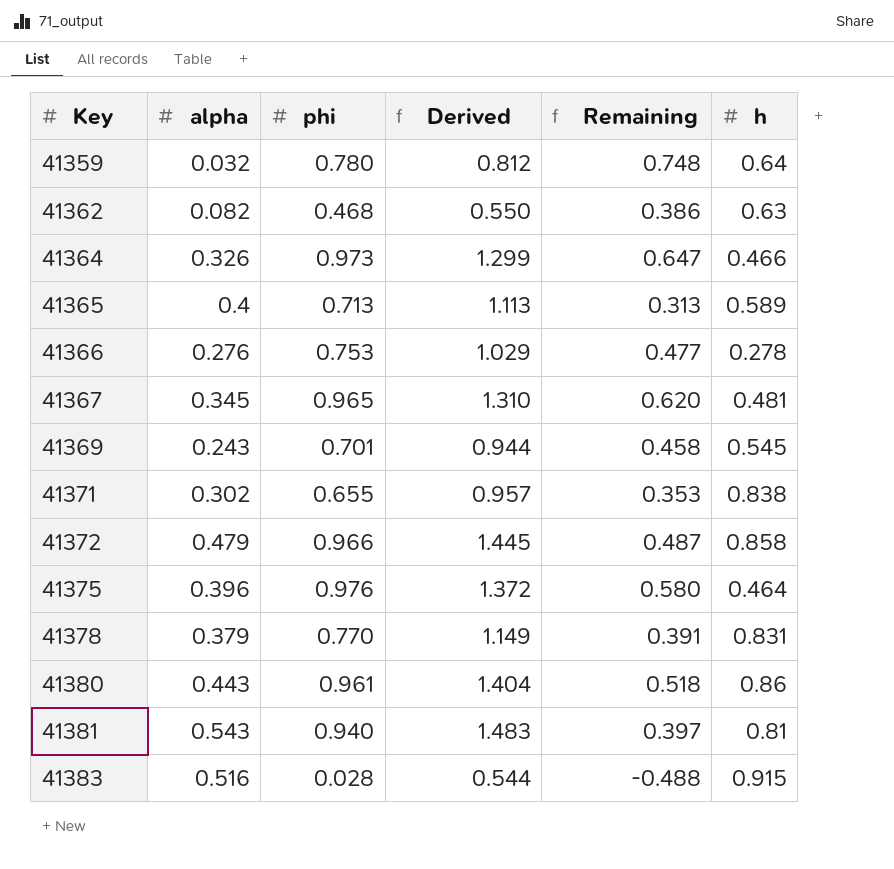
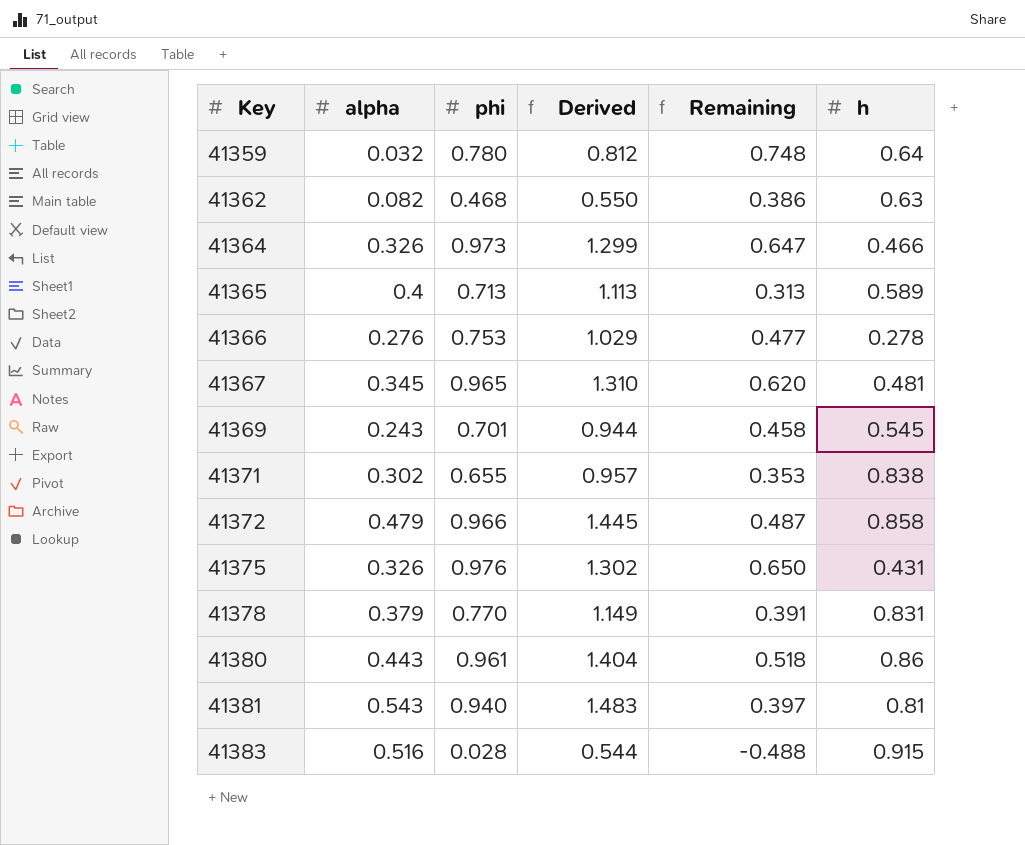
41375 | alpha: 0.396 -> 0.326
41375 | Derived: 1.372 -> 1.302
41375 | Remaining: 0.580 -> 0.650
41375 | h: 0.464 -> 0.431

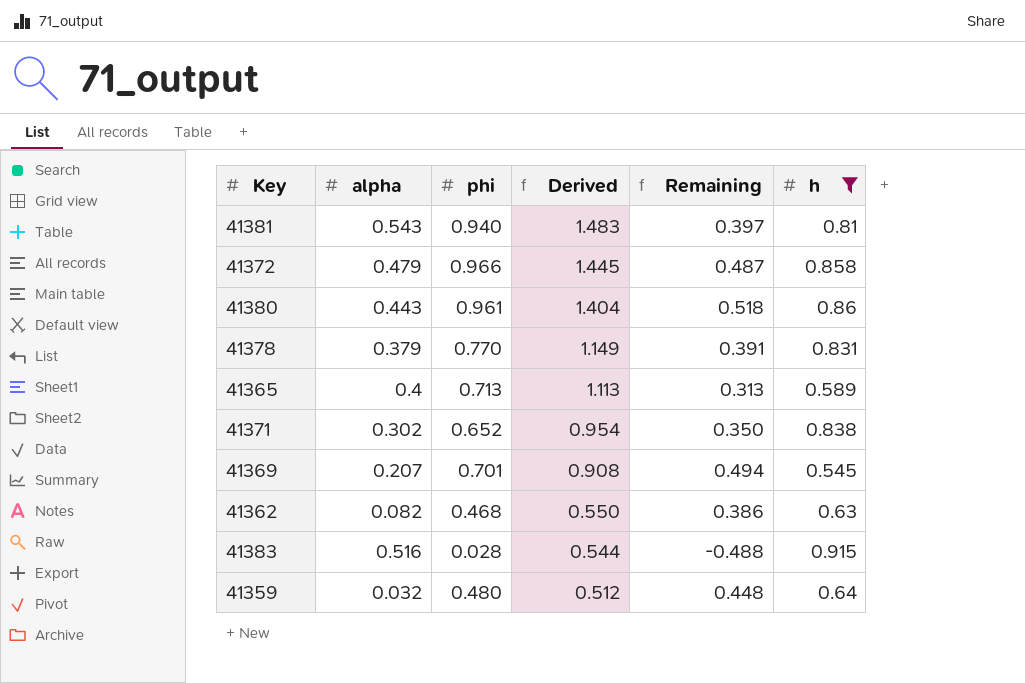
filter: none -> h >= 0.545
row order: Key ascending -> Derived descending
41371 | phi: 0.655 -> 0.652
41371 | Derived: 0.957 -> 0.954
41371 | Remaining: 0.353 -> 0.350
41369 | alpha: 0.243 -> 0.207
41369 | Derived: 0.944 -> 0.908
41369 | Remaining: 0.458 -> 0.494
41359 | phi: 0.780 -> 0.480
41359 | Derived: 0.812 -> 0.512
41359 | Remaining: 0.748 -> 0.448

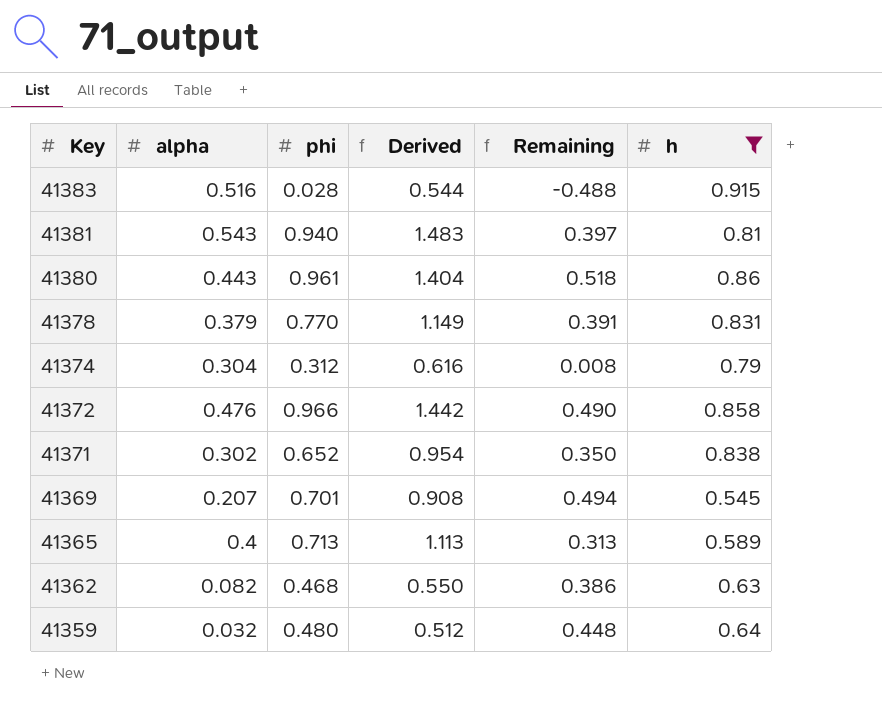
row order: Derived descending -> Key descending
row 41374: none -> 0.304 | 0.312 | 0.616 | 0.008 | 0.79
41372 | alpha: 0.479 -> 0.476
41372 | Derived: 1.445 -> 1.442
41372 | Remaining: 0.487 -> 0.490

